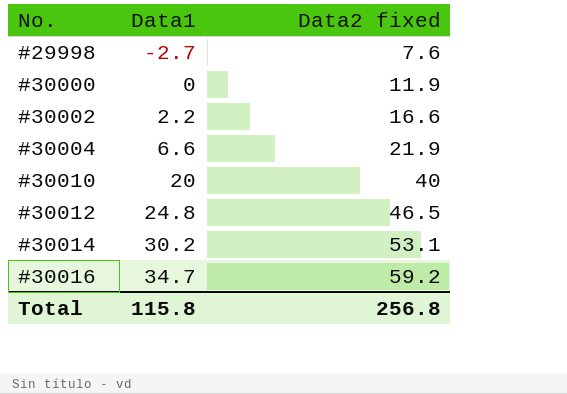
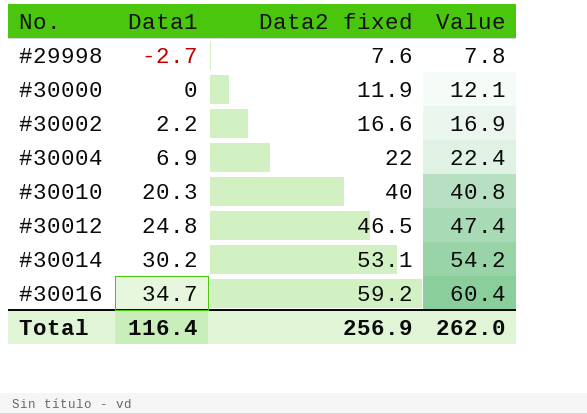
column Value | formula: none -> [Data2 fixed] * 1.02
#30004 | Data1: 6.6 -> 6.9
#30004 | Data2 fixed: 21.9 -> 22
#30010 | Data1: 20 -> 20.3
Total | Data1: 115.8 -> 116.4
Total | Data2 fixed: 256.8 -> 256.9

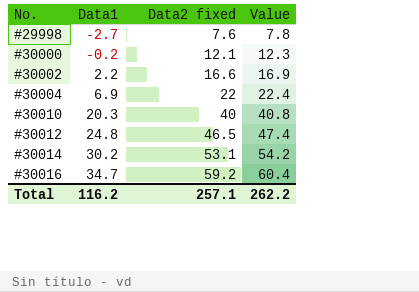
#30000 | Data1: 0 -> -0.2
#30000 | Data2 fixed: 11.9 -> 12.1
#30000 | Value: 12.1 -> 12.3
Total | Data1: 116.4 -> 116.2
Total | Data2 fixed: 256.9 -> 257.1
Total | Value: 262.0 -> 262.2

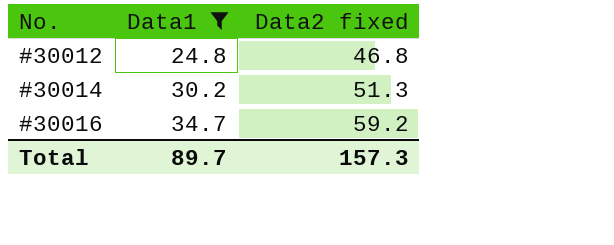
filter: none -> Data1 >= 24.8
column Value | formula: [Data2 fixed] * 1.02 -> none
#30012 | Data2 fixed: 46.5 -> 46.8
#30014 | Data2 fixed: 53.1 -> 51.3
Total | Data1: 116.2 -> 89.7
Total | Data2 fixed: 257.1 -> 157.3

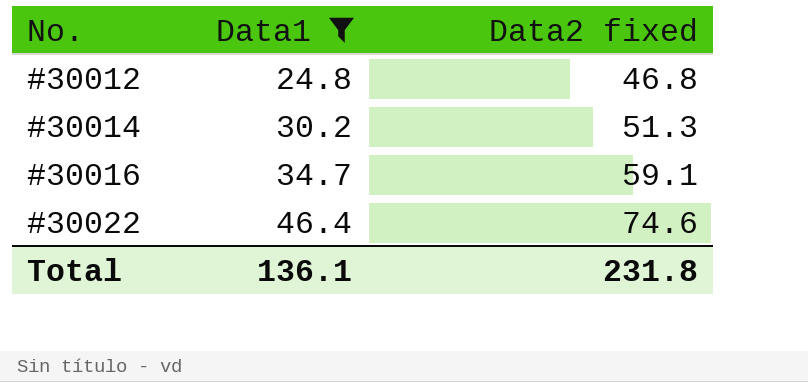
#30016 | Data2 fixed: 59.2 -> 59.1
row #30022: none -> 46.4 | 74.6
Total | Data1: 89.7 -> 136.1
Total | Data2 fixed: 157.3 -> 231.8

